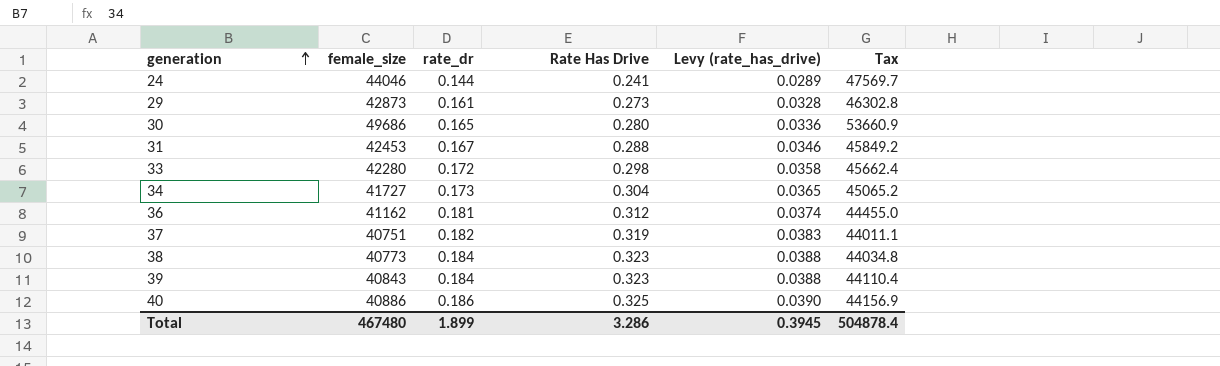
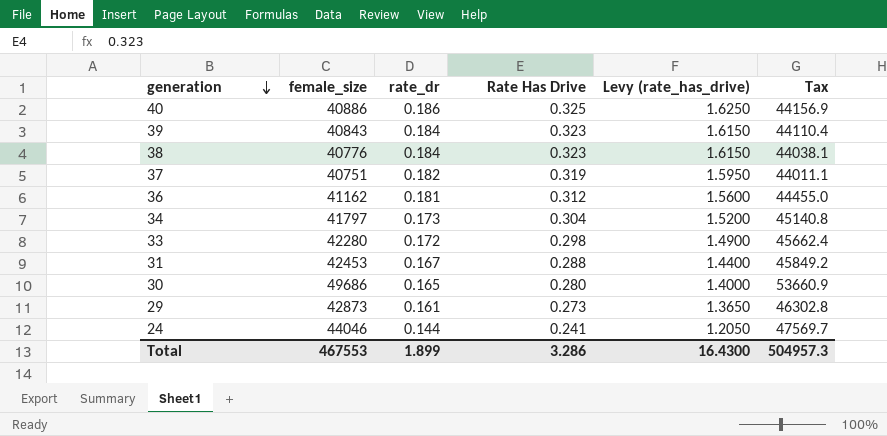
row order: generation ascending -> generation descending
column Levy (rate_has_drive) | formula: [Rate Has Drive] * 0.12 -> [Rate Has Drive] * 5
38 | female_size: 40773 -> 40776
38 | Tax: 44034.8 -> 44038.1
34 | female_size: 41727 -> 41797
34 | Tax: 45065.2 -> 45140.8
Total | female_size: 467480 -> 467553
Total | Levy (rate_has_drive): 0.3945 -> 16.4300
Total | Tax: 504878.4 -> 504957.3

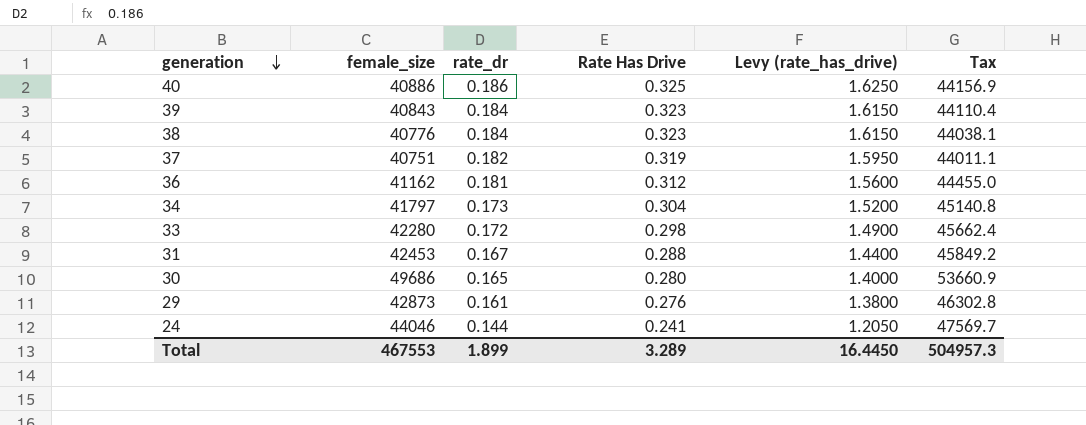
29 | Rate Has Drive: 0.273 -> 0.276
29 | Levy (rate_has_drive): 1.3650 -> 1.3800
Total | Rate Has Drive: 3.286 -> 3.289
Total | Levy (rate_has_drive): 16.4300 -> 16.4450

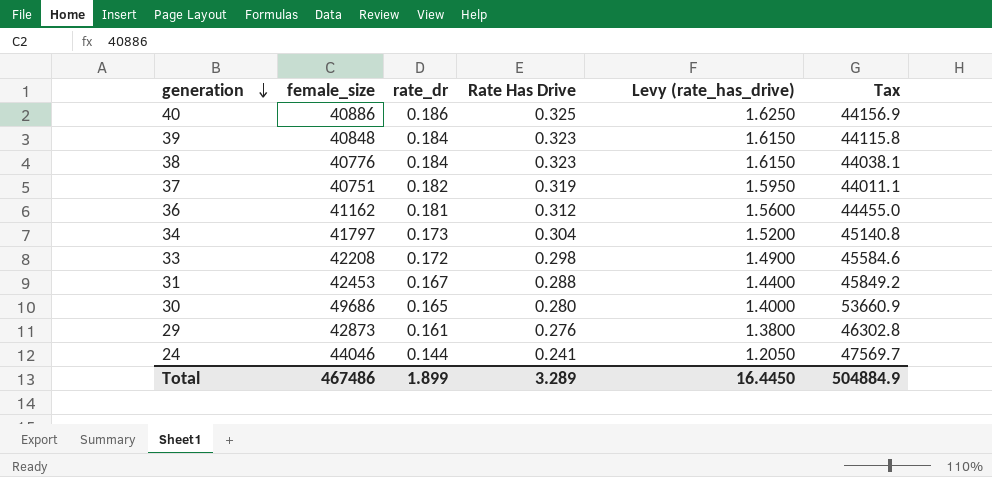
39 | female_size: 40843 -> 40848
39 | Tax: 44110.4 -> 44115.8
33 | female_size: 42280 -> 42208
33 | Tax: 45662.4 -> 45584.6
Total | female_size: 467553 -> 467486
Total | Tax: 504957.3 -> 504884.9

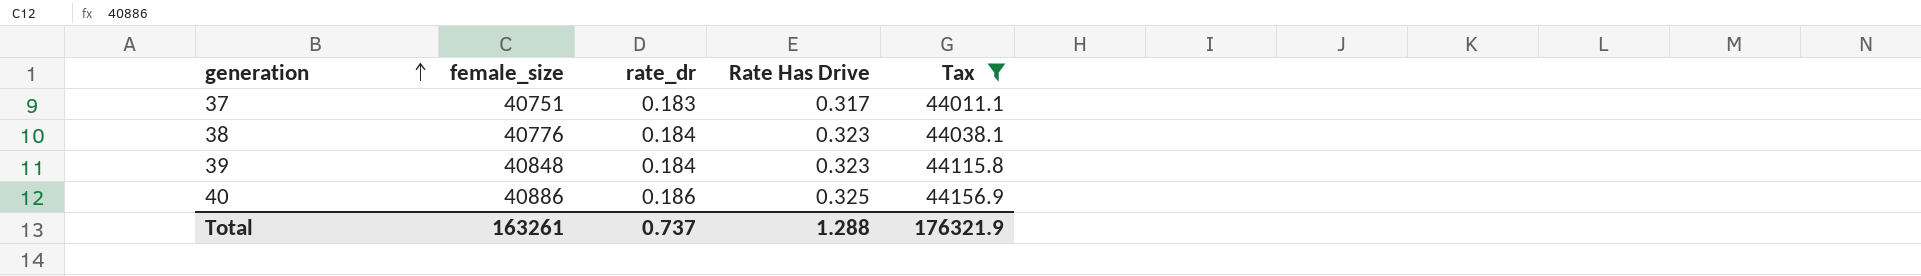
filter: none -> Tax <= 44156.9
row order: generation descending -> generation ascending
column Levy (rate_has_drive) | formula: [Rate Has Drive] * 5 -> none
37 | rate_dr: 0.182 -> 0.183
37 | Rate Has Drive: 0.319 -> 0.317
Total | female_size: 467486 -> 163261
Total | rate_dr: 1.899 -> 0.737
Total | Rate Has Drive: 3.289 -> 1.288
Total | Tax: 504884.9 -> 176321.9

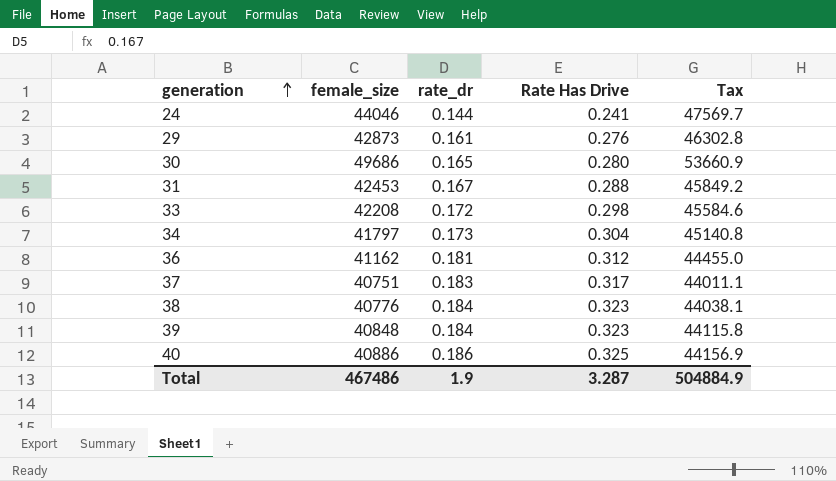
filter: Tax <= 44156.9 -> none
Total | female_size: 163261 -> 467486
Total | rate_dr: 0.737 -> 1.9
Total | Rate Has Drive: 1.288 -> 3.287
Total | Tax: 176321.9 -> 504884.9

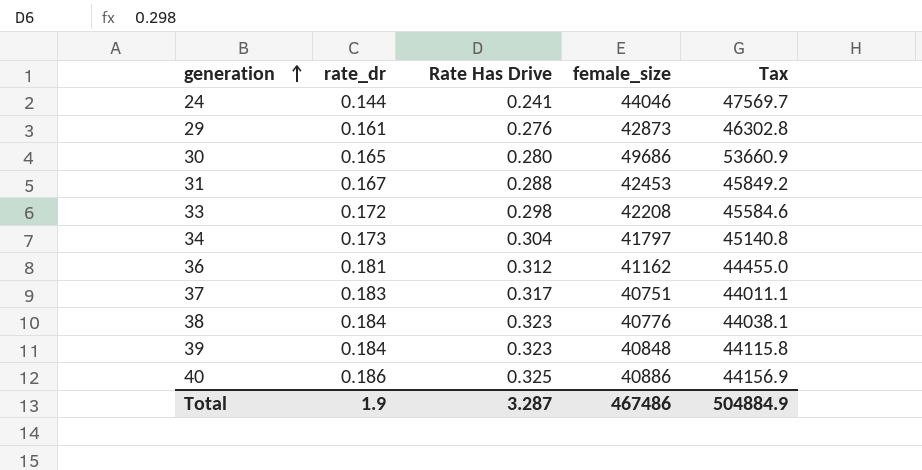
column female_size | position: 2 -> 4

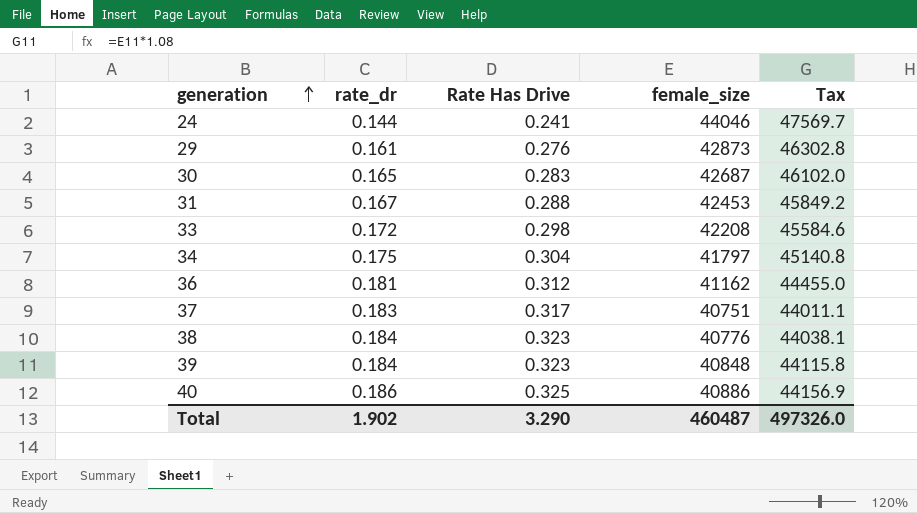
30 | Rate Has Drive: 0.280 -> 0.283
30 | female_size: 49686 -> 42687
30 | Tax: 53660.9 -> 46102.0
34 | rate_dr: 0.173 -> 0.175
Total | rate_dr: 1.9 -> 1.902
Total | Rate Has Drive: 3.287 -> 3.290
Total | female_size: 467486 -> 460487
Total | Tax: 504884.9 -> 497326.0

